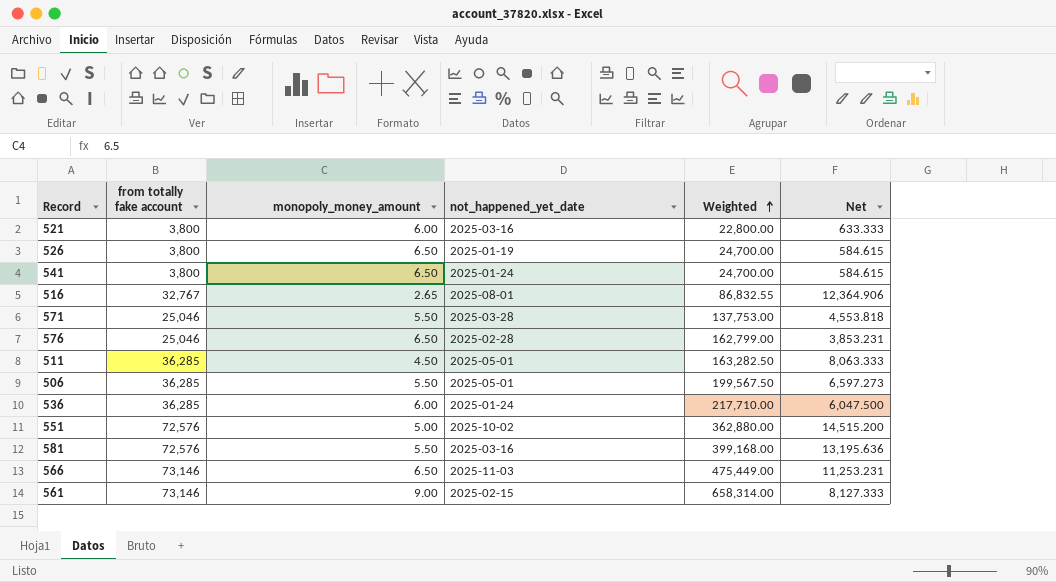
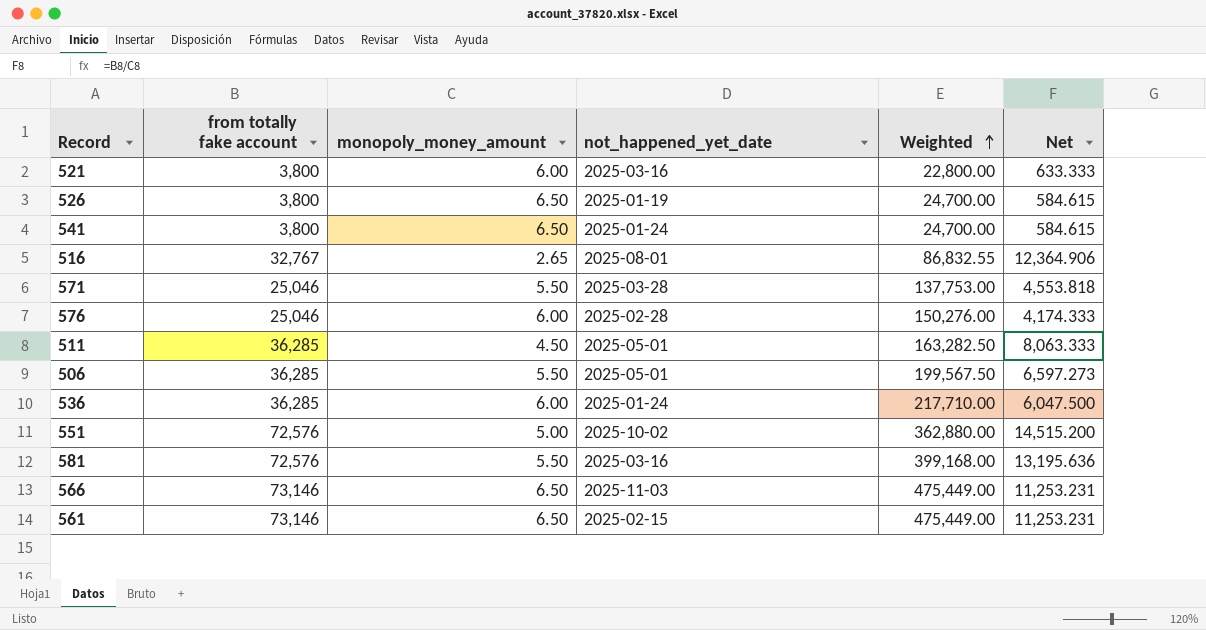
576 | monopoly_money_amount: 6.50 -> 6.00
576 | Weighted: 162,799.00 -> 150,276.00
576 | Net: 3,853.231 -> 4,174.333
561 | monopoly_money_amount: 9.00 -> 6.50
561 | Weighted: 658,314.00 -> 475,449.00
561 | Net: 8,127.333 -> 11,253.231

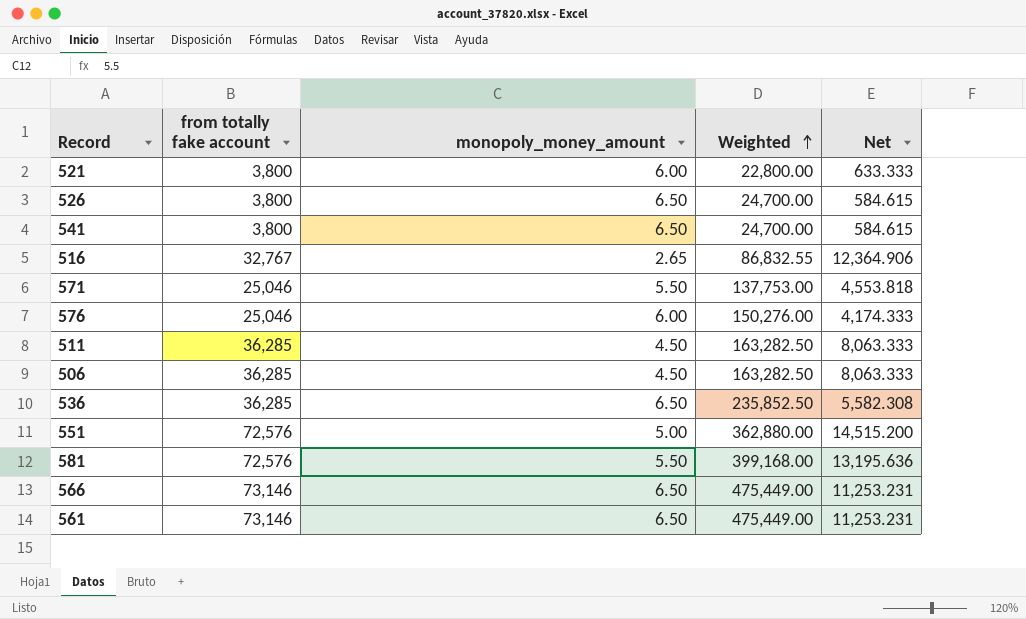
column not_happened_yet_date | position: 4 -> none
506 | monopoly_money_amount: 5.50 -> 4.50
506 | Weighted: 199,567.50 -> 163,282.50
506 | Net: 6,597.273 -> 8,063.333
536 | monopoly_money_amount: 6.00 -> 6.50
536 | Weighted: 217,710.00 -> 235,852.50
536 | Net: 6,047.500 -> 5,582.308

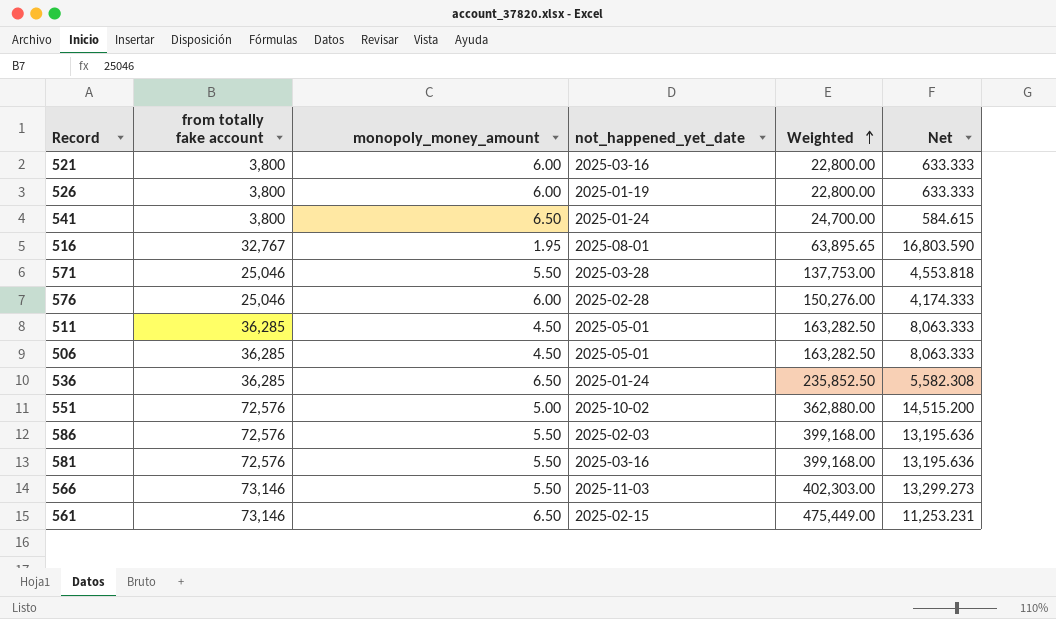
column not_happened_yet_date | position: none -> 4
526 | monopoly_money_amount: 6.50 -> 6.00
526 | Weighted: 24,700.00 -> 22,800.00
526 | Net: 584.615 -> 633.333
516 | monopoly_money_amount: 2.65 -> 1.95
516 | Weighted: 86,832.55 -> 63,895.65
516 | Net: 12,364.906 -> 16,803.590
row 586: none -> 72,576 | 5.50 | 2025-02-03 | 399,168.00 | 13,195.636
566 | monopoly_money_amount: 6.50 -> 5.50
566 | Weighted: 475,449.00 -> 402,303.00
566 | Net: 11,253.231 -> 13,299.273

